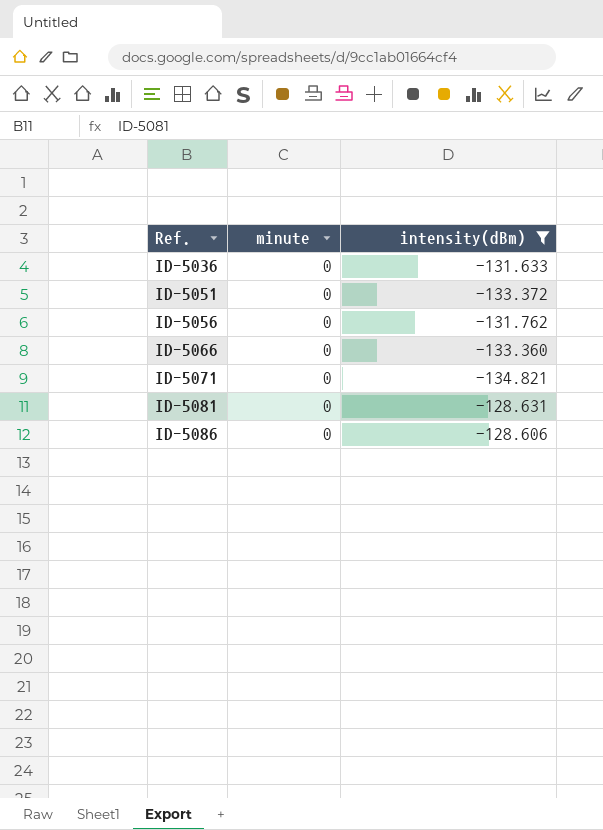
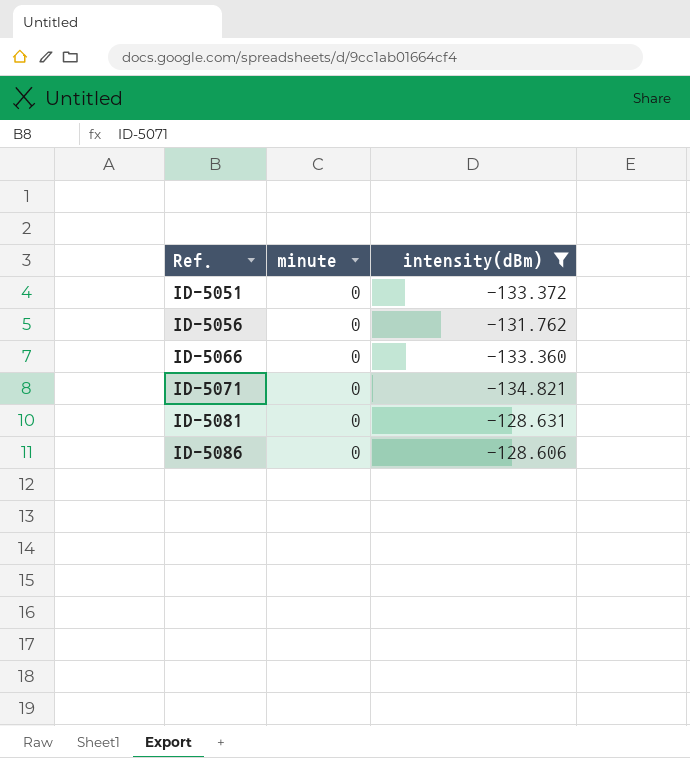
row ID-5036: 0 | -131.633 -> none

